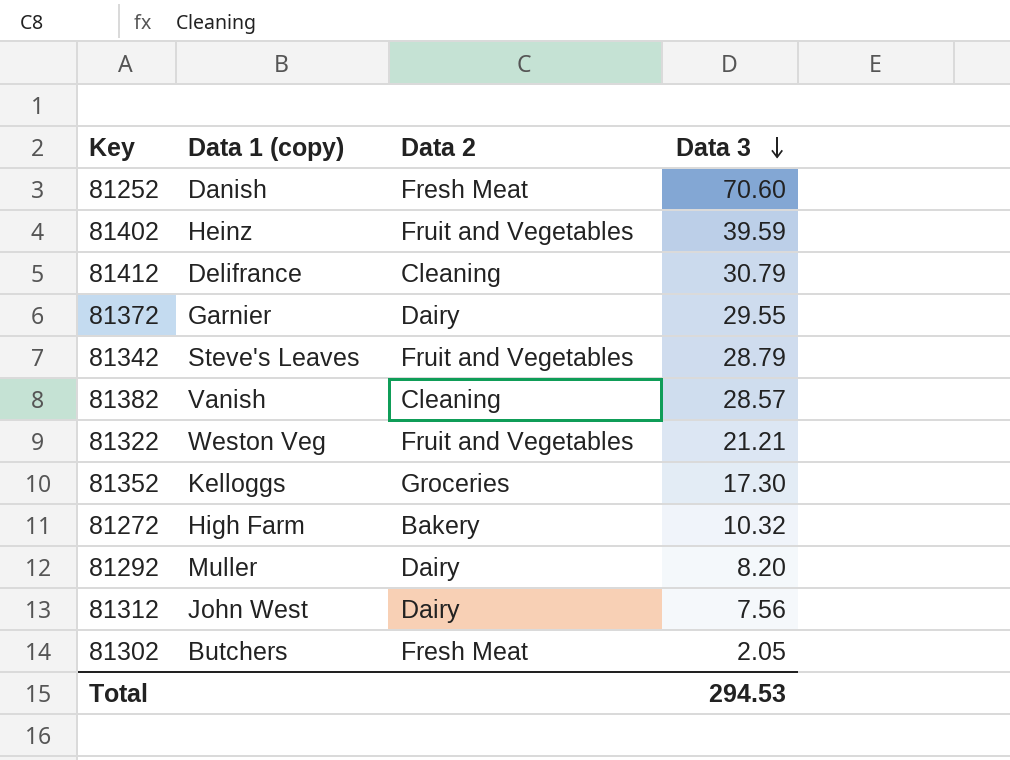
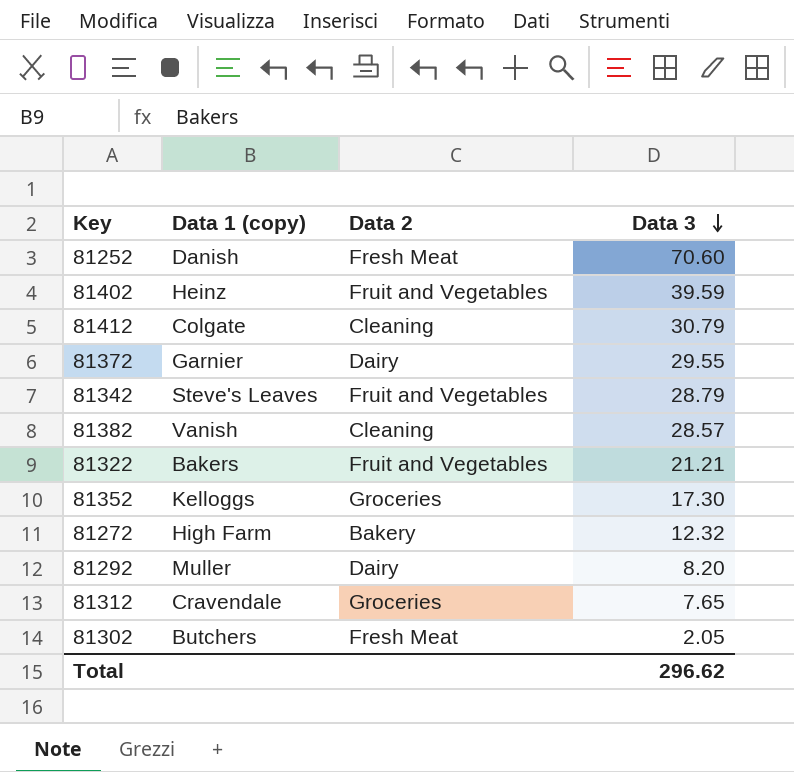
81412 | Data 1 (copy): Delifrance -> Colgate
81322 | Data 1 (copy): Weston Veg -> Bakers
81272 | Data 3: 10.32 -> 12.32
81312 | Data 1 (copy): John West -> Cravendale
81312 | Data 2: Dairy -> Groceries
81312 | Data 3: 7.56 -> 7.65
Total | Data 3: 294.53 -> 296.62

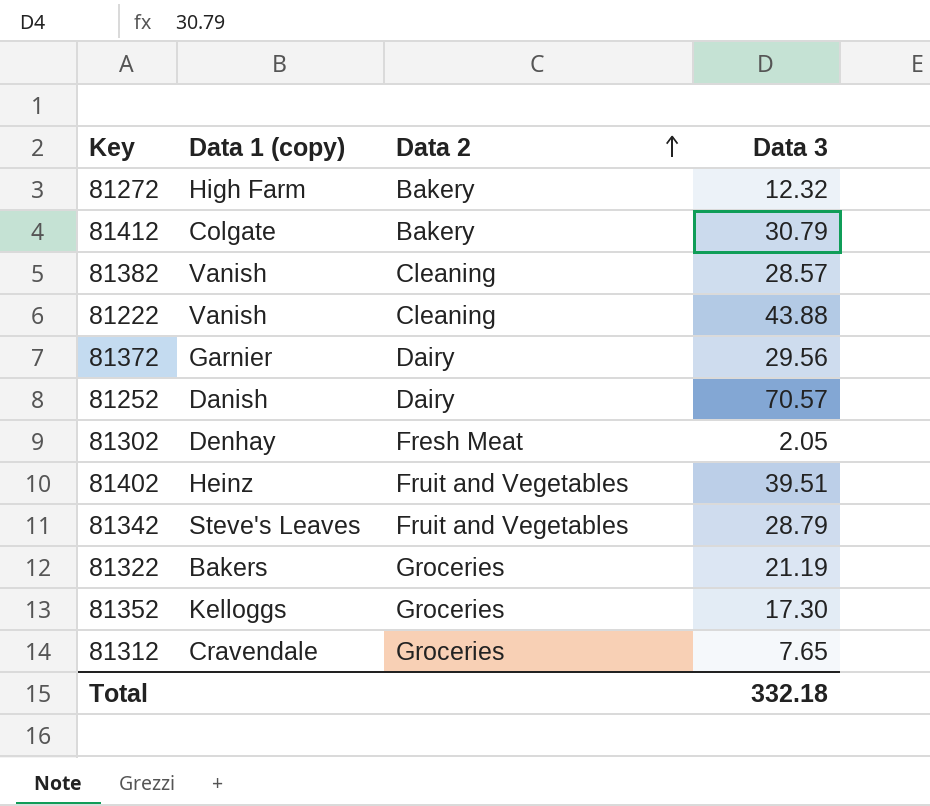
row order: Data 3 descending -> Data 2 ascending
row 81292: Muller | Dairy | 8.20 -> none
81412 | Data 2: Cleaning -> Bakery
row 81222: none -> Vanish | Cleaning | 43.88
81372 | Data 3: 29.55 -> 29.56
81252 | Data 2: Fresh Meat -> Dairy
81252 | Data 3: 70.60 -> 70.57
81302 | Data 1 (copy): Butchers -> Denhay
81402 | Data 3: 39.59 -> 39.51
81322 | Data 2: Fruit and Vegetables -> Groceries
81322 | Data 3: 21.21 -> 21.19
Total | Data 3: 296.62 -> 332.18

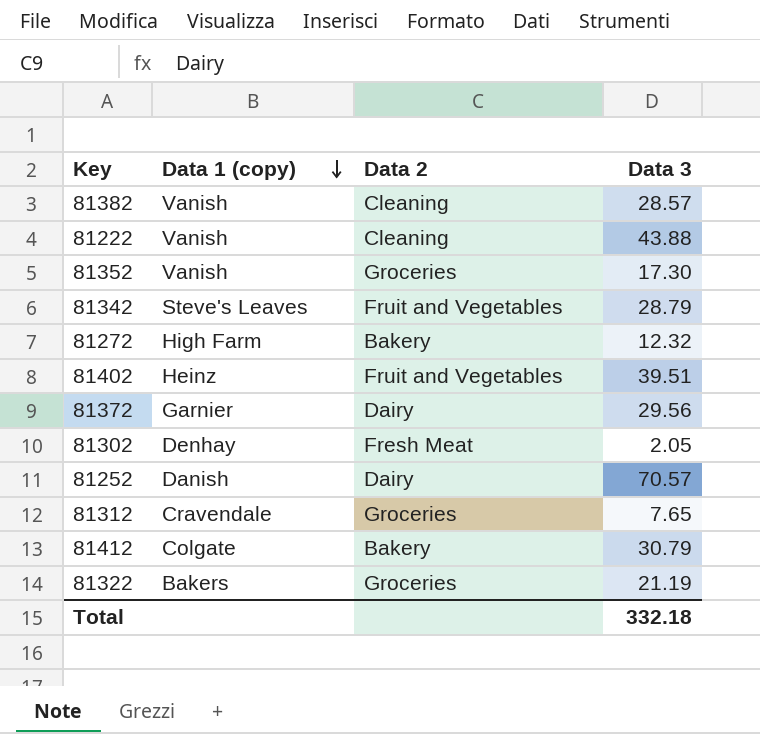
row order: Data 2 ascending -> Data 1 (copy) descending
81352 | Data 1 (copy): Kelloggs -> Vanish

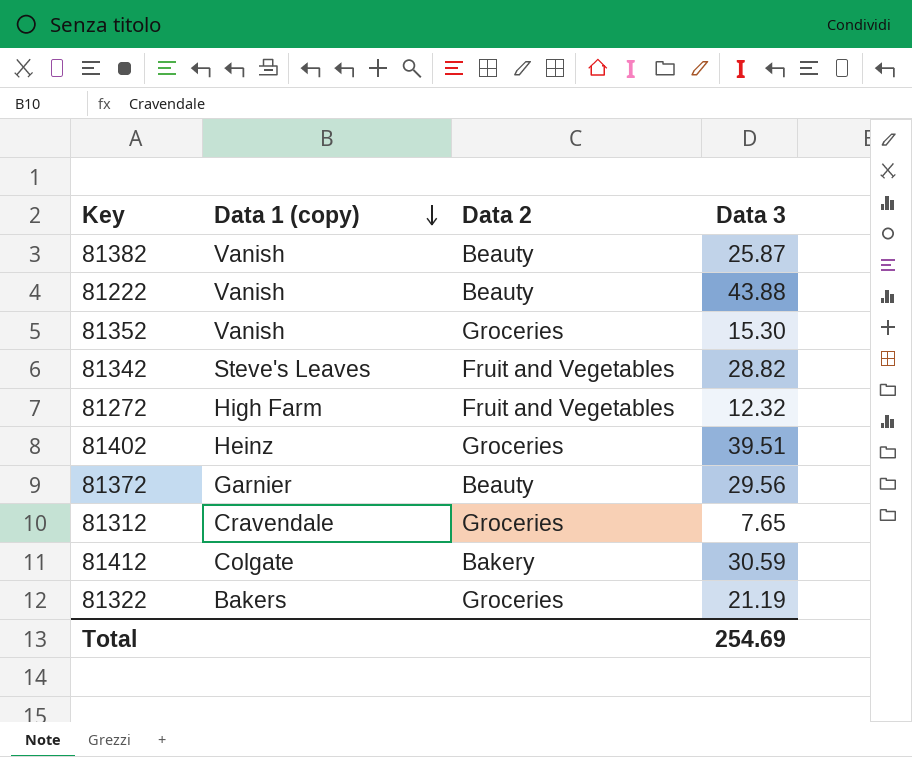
row 81302: Denhay | Fresh Meat | 2.05 -> none
row 81252: Danish | Dairy | 70.57 -> none
81382 | Data 2: Cleaning -> Beauty
81382 | Data 3: 28.57 -> 25.87
81222 | Data 2: Cleaning -> Beauty
81352 | Data 3: 17.30 -> 15.30
81342 | Data 3: 28.79 -> 28.82
81272 | Data 2: Bakery -> Fruit and Vegetables
81402 | Data 2: Fruit and Vegetables -> Groceries
81372 | Data 2: Dairy -> Beauty
81412 | Data 3: 30.79 -> 30.59
Total | Data 3: 332.18 -> 254.69

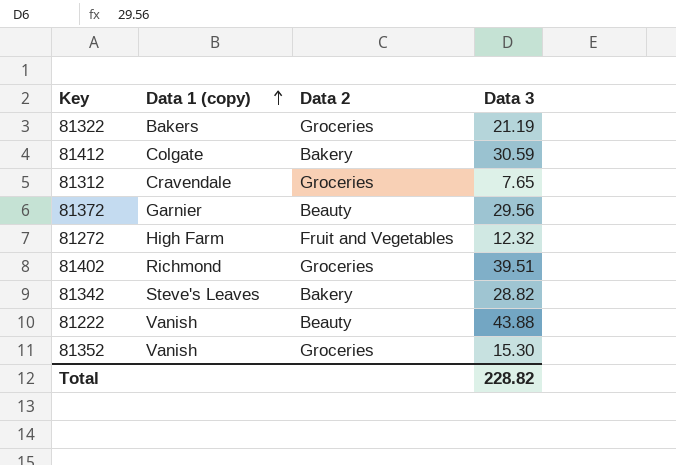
row order: Data 1 (copy) descending -> Data 1 (copy) ascending
row 81382: Vanish | Beauty | 25.87 -> none
81402 | Data 1 (copy): Heinz -> Richmond
81342 | Data 2: Fruit and Vegetables -> Bakery
Total | Data 3: 254.69 -> 228.82

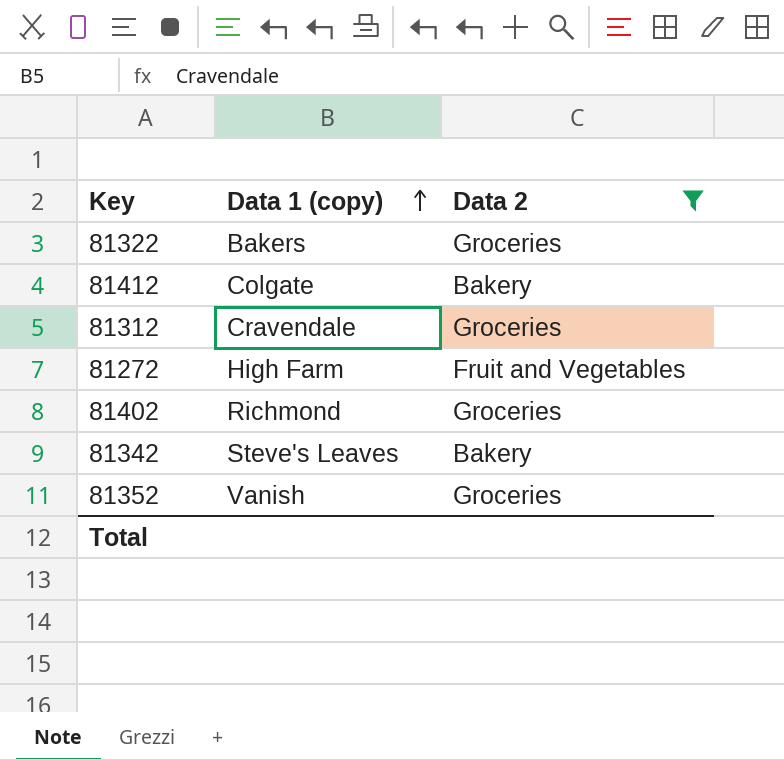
filter: none -> Data 2 != Beauty
column Data 3 | position: 4 -> none

